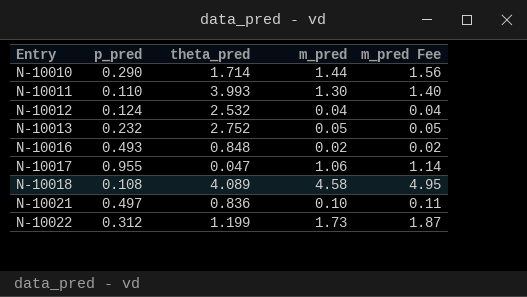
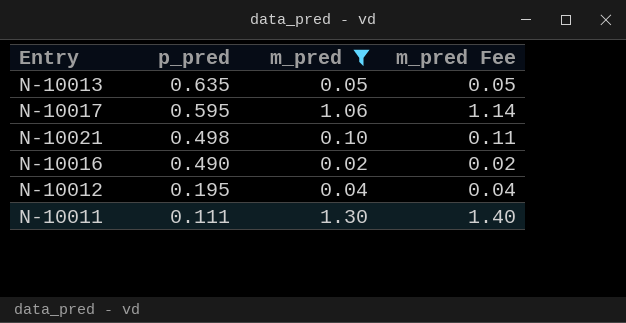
filter: none -> m_pred <= 1.30
row order: Entry ascending -> p_pred descending
column theta_pred | position: 3 -> none
N-10013 | p_pred: 0.232 -> 0.635
N-10017 | p_pred: 0.955 -> 0.595
N-10021 | p_pred: 0.497 -> 0.498
N-10016 | p_pred: 0.493 -> 0.490
N-10012 | p_pred: 0.124 -> 0.195
N-10011 | p_pred: 0.110 -> 0.111

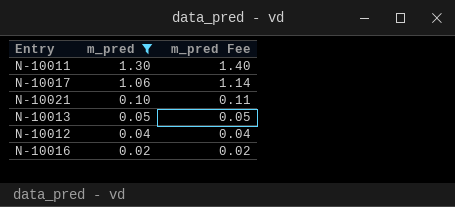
row order: p_pred descending -> m_pred descending
column p_pred | position: 2 -> none

